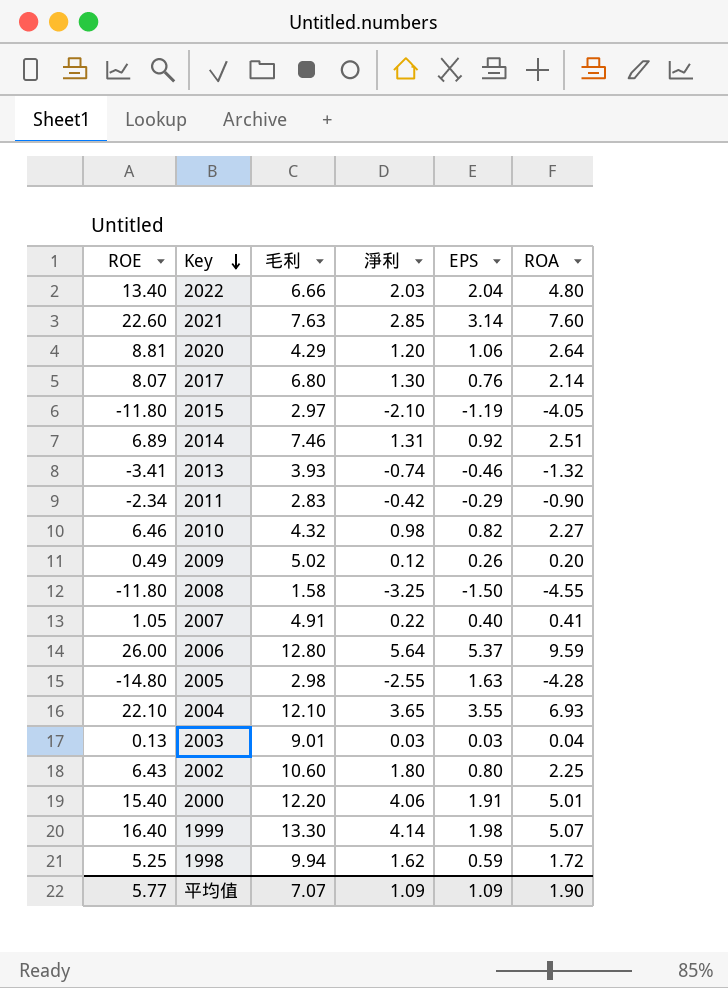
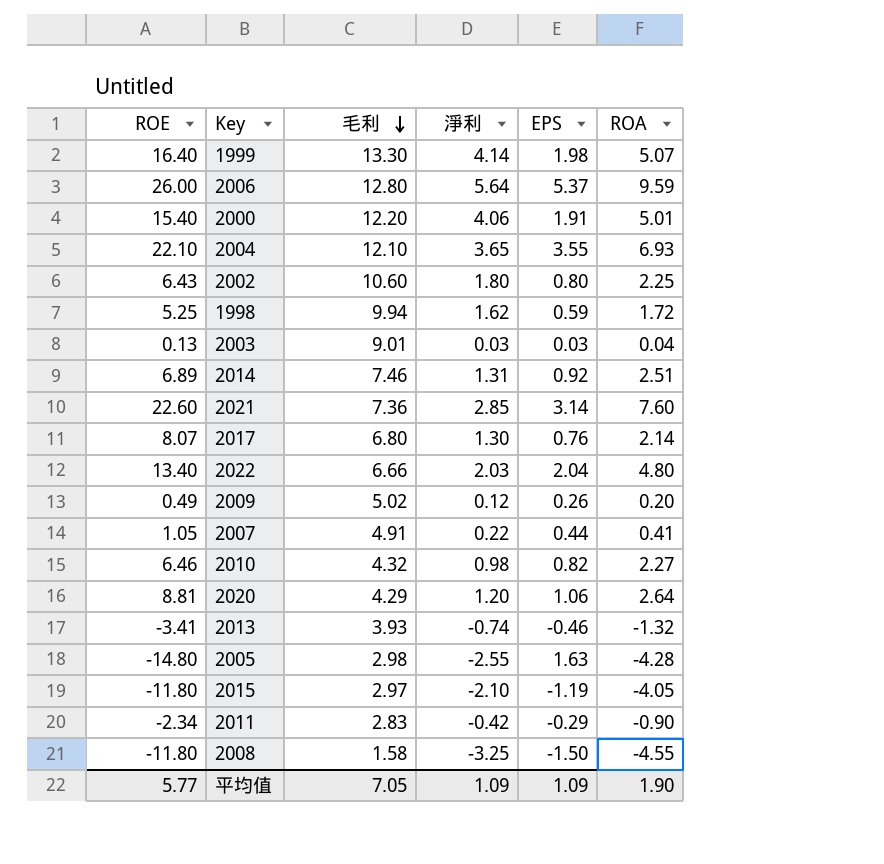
row order: Key descending -> 毛利 descending
2021 | 毛利: 7.63 -> 7.36
2007 | EPS: 0.40 -> 0.44
平均值 | 毛利: 7.07 -> 7.05

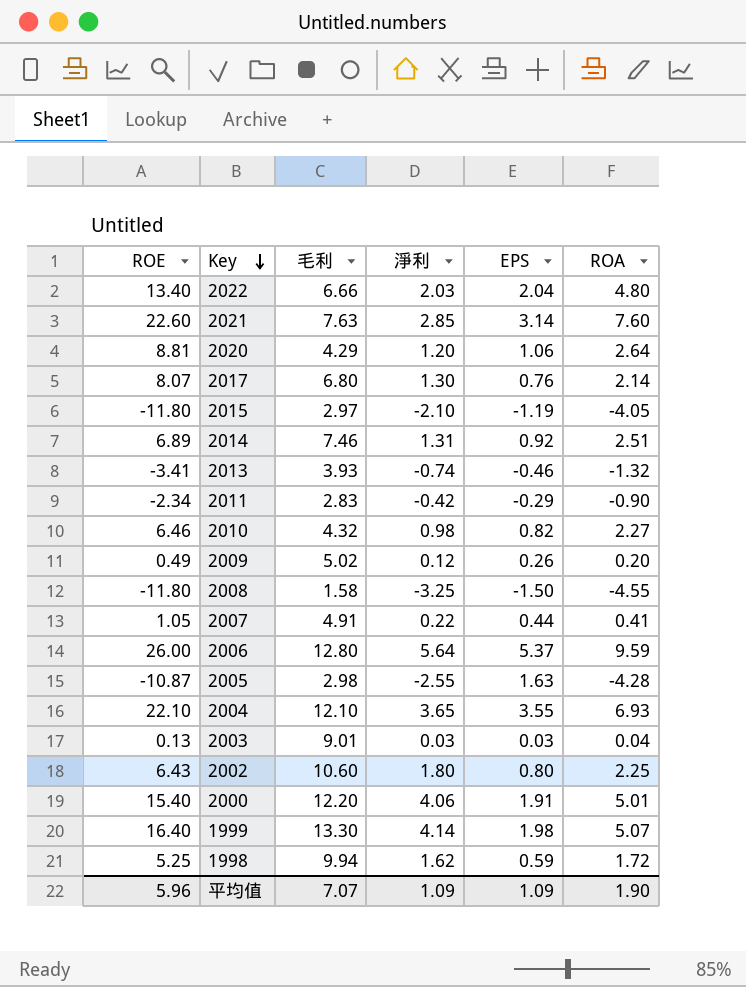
row order: 毛利 descending -> Key descending
2021 | 毛利: 7.36 -> 7.63
2005 | ROE: -14.80 -> -10.87
平均值 | ROE: 5.77 -> 5.96
平均值 | 毛利: 7.05 -> 7.07

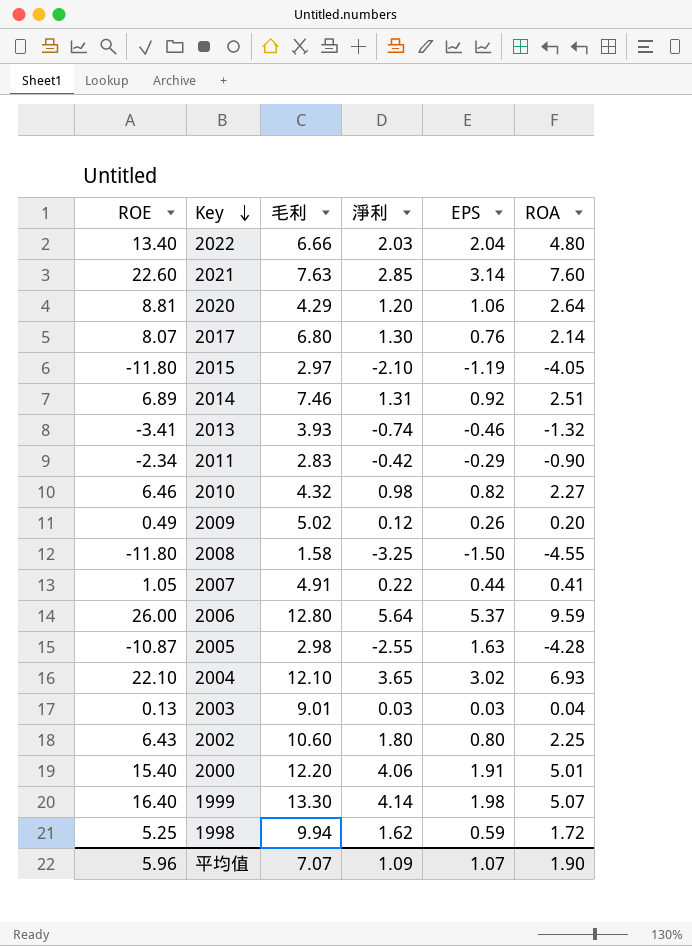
2004 | EPS: 3.55 -> 3.02
平均值 | EPS: 1.09 -> 1.07

